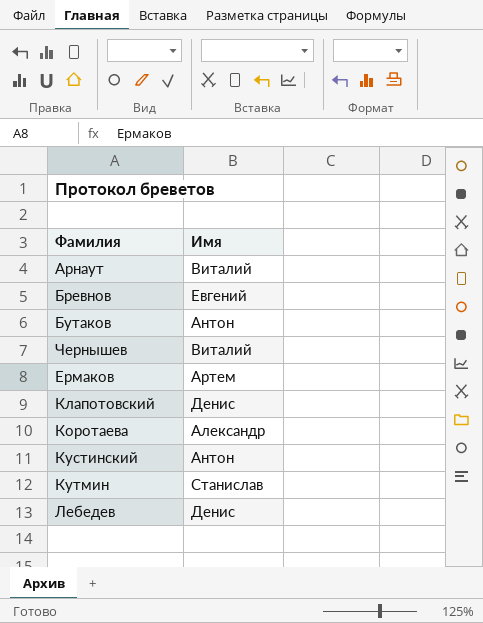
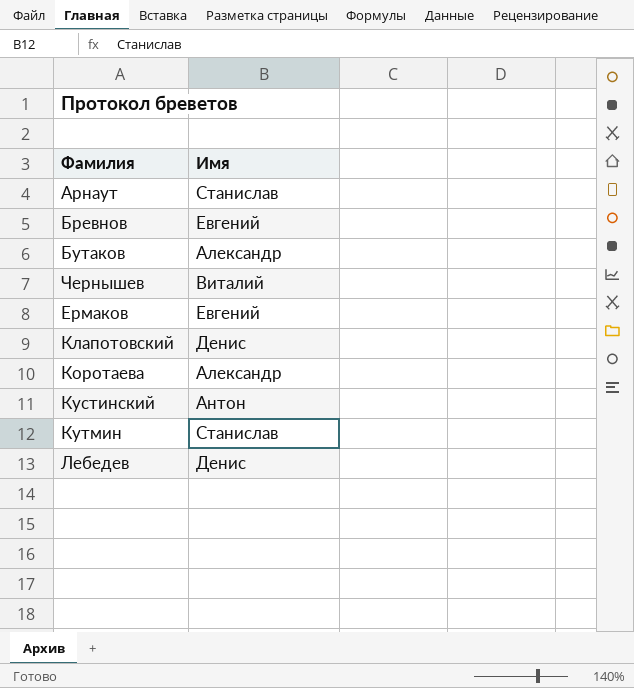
Арнаут | Имя: Виталий -> Станислав
Бутаков | Имя: Антон -> Александр
Ермаков | Имя: Артем -> Евгений

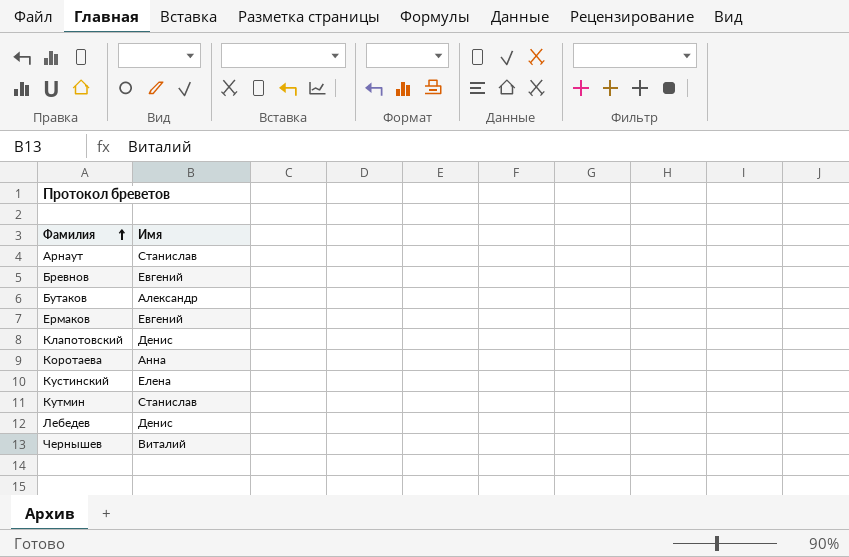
row order: none -> Фамилия ascending
Коротаева | Имя: Александр -> Анна
Кустинский | Имя: Антон -> Елена

